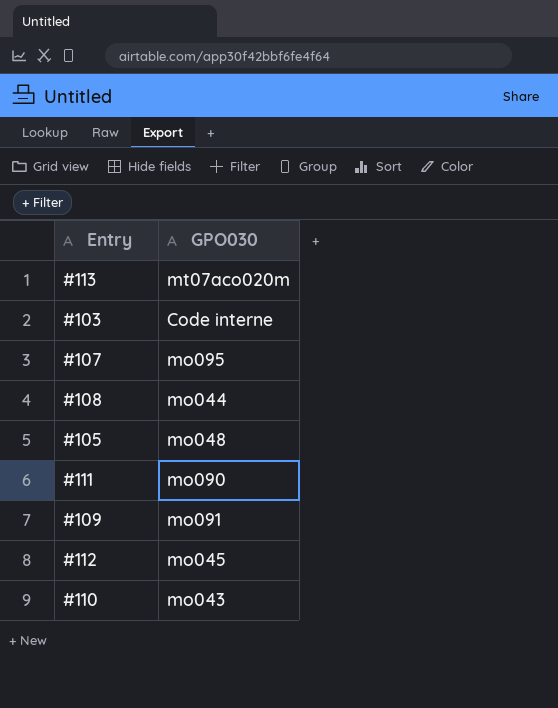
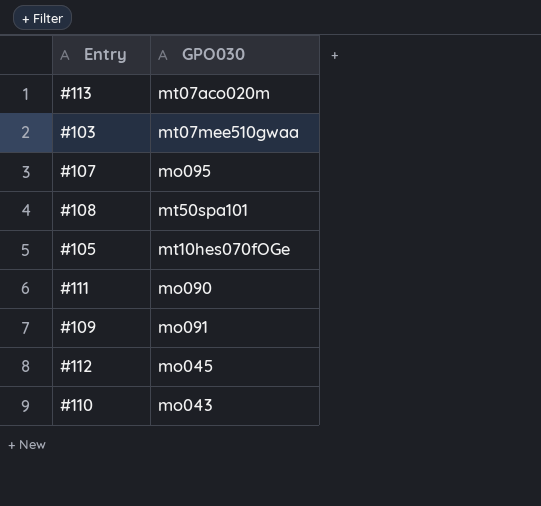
#103 | GPO030: Code interne -> mt07mee510gwaa
#108 | GPO030: mo044 -> mt50spa101
#105 | GPO030: mo048 -> mt10hes070fOGe

